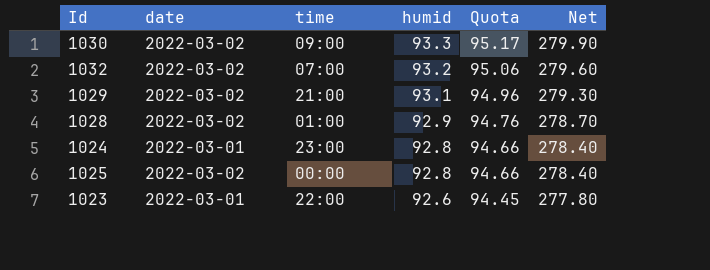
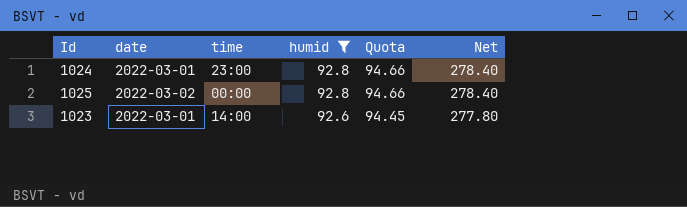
filter: none -> humid <= 92.8
1023 | time: 22:00 -> 14:00

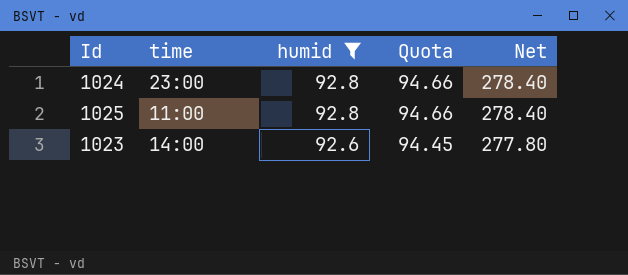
column date | position: 2 -> none
1025 | time: 00:00 -> 11:00

